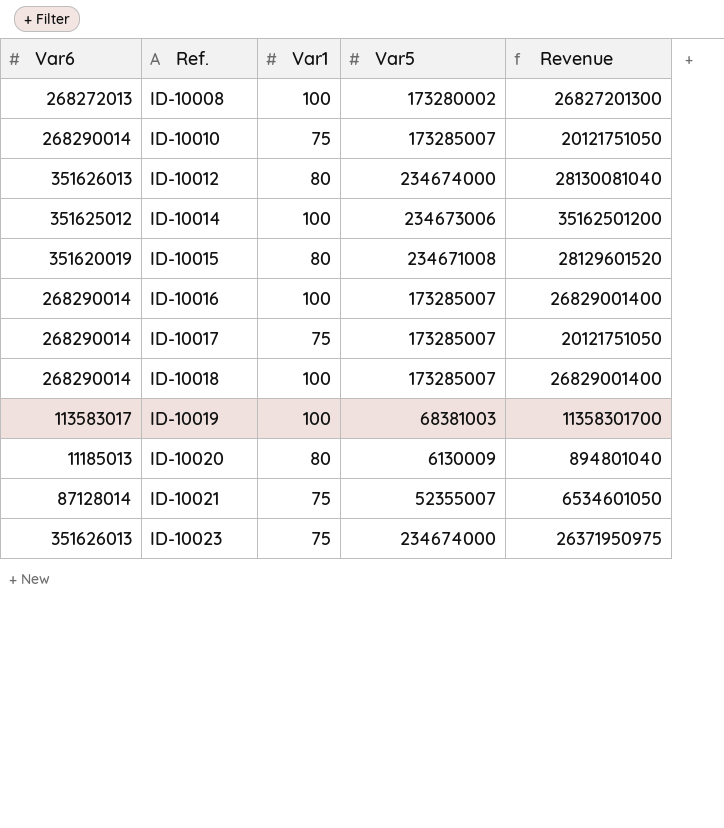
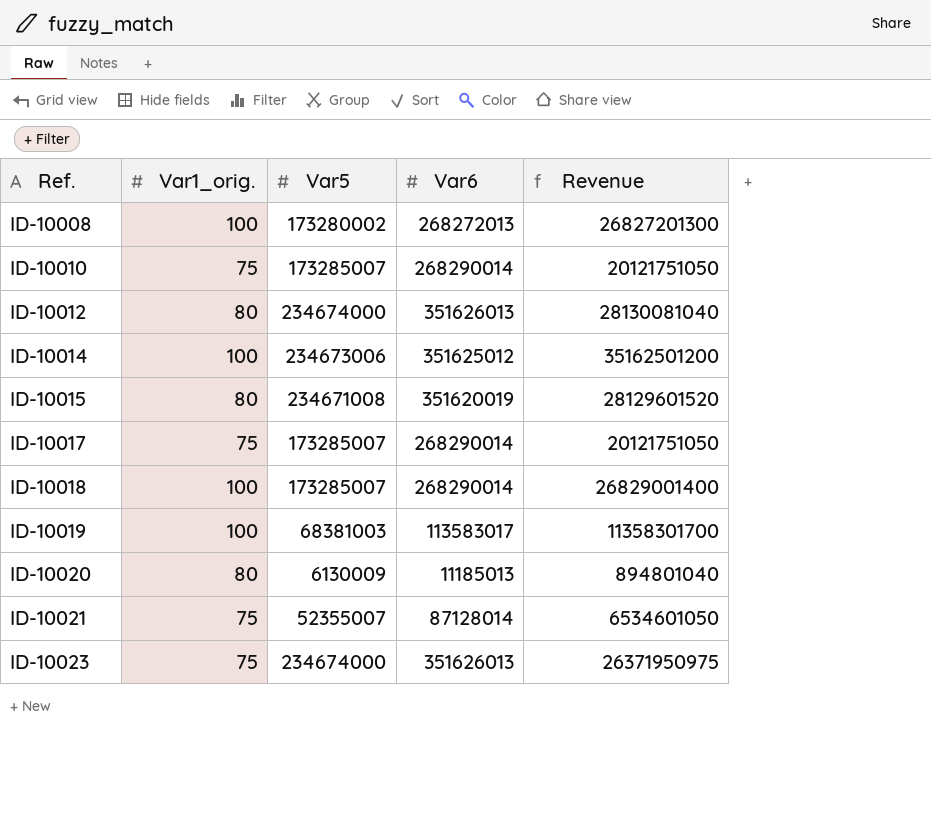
column name: Var1 -> Var1_orig.
column Var6 | position: 1 -> 4
row ID-10016: 268290014 | 100 | 173285007 | 26829001400 -> none

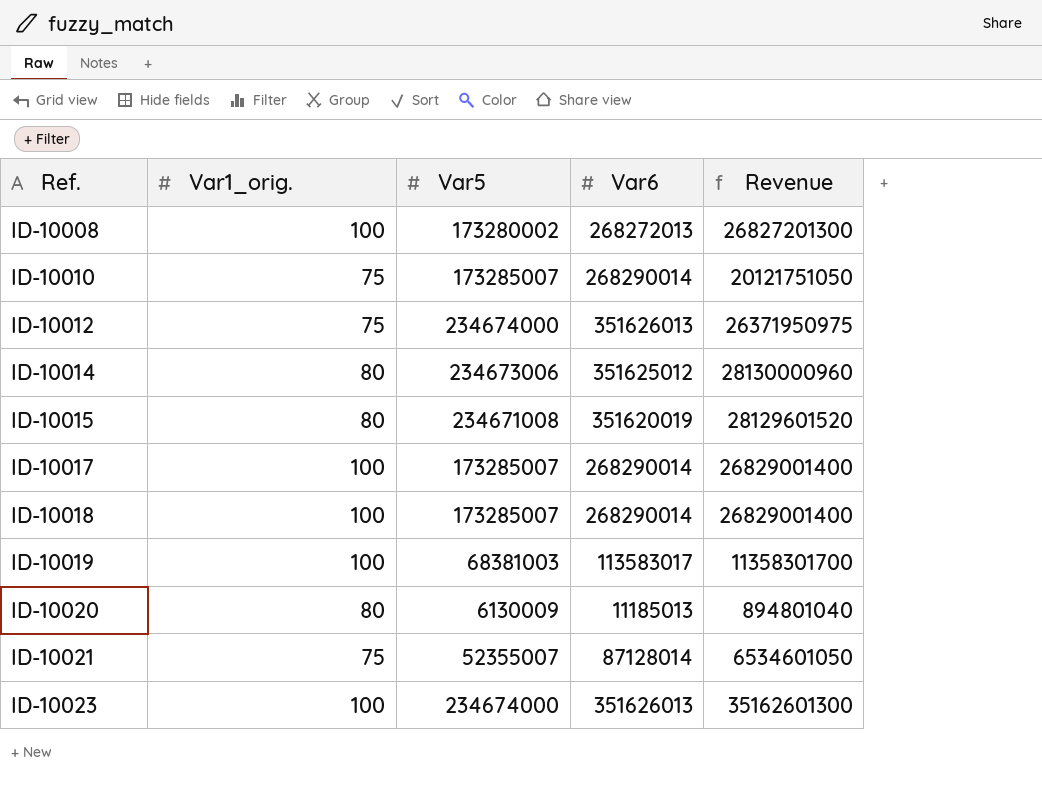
ID-10012 | Var1_orig.: 80 -> 75
ID-10012 | Revenue: 28130081040 -> 26371950975
ID-10014 | Var1_orig.: 100 -> 80
ID-10014 | Revenue: 35162501200 -> 28130000960
ID-10017 | Var1_orig.: 75 -> 100
ID-10017 | Revenue: 20121751050 -> 26829001400
ID-10023 | Var1_orig.: 75 -> 100
ID-10023 | Revenue: 26371950975 -> 35162601300

